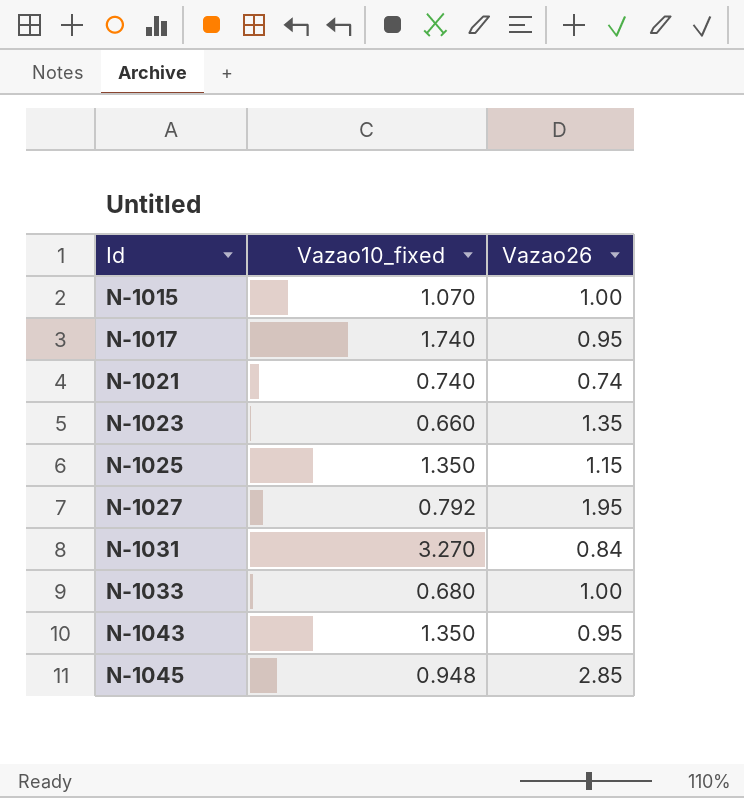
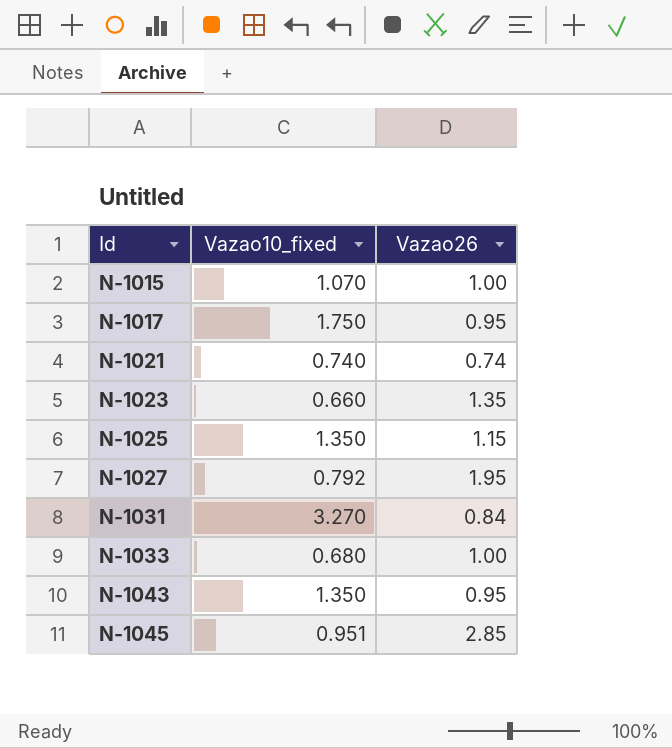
N-1017 | Vazao10_fixed: 1.740 -> 1.750
N-1045 | Vazao10_fixed: 0.948 -> 0.951

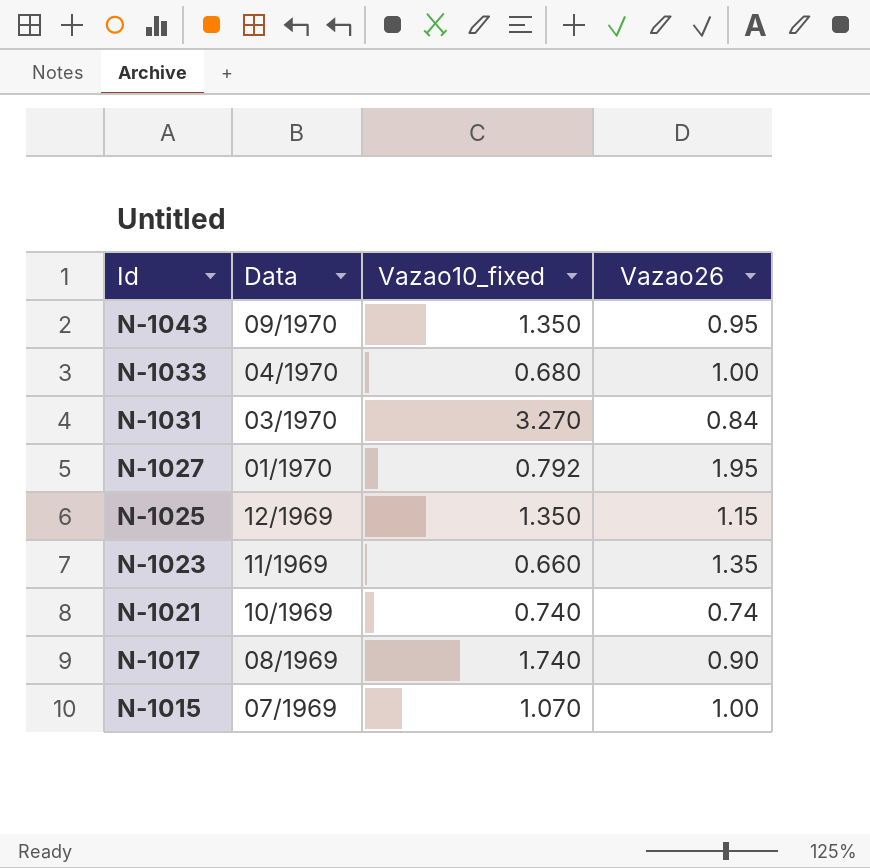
row order: Id ascending -> Id descending
column Data | position: none -> 2
row N-1045: 0.951 | 2.85 -> none
N-1017 | Vazao10_fixed: 1.750 -> 1.740
N-1017 | Vazao26: 0.95 -> 0.90

